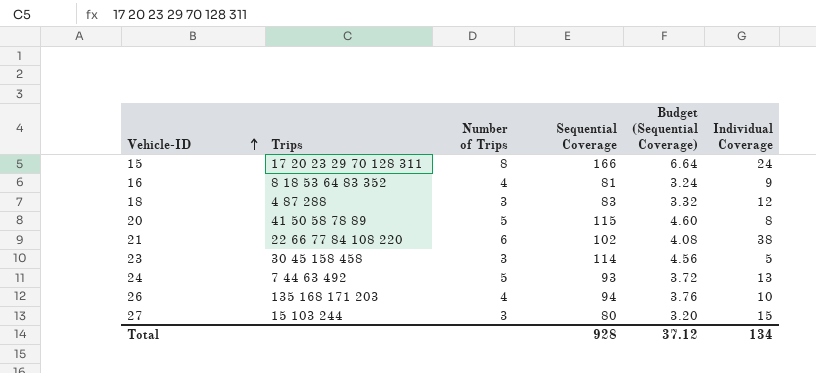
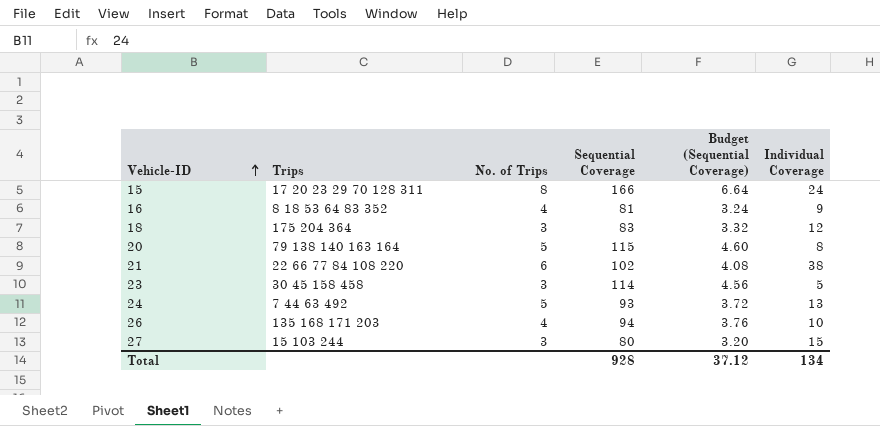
column name: Number of Trips -> No. of Trips
18 | Trips: 4 87 288 -> 175 204 364
20 | Trips: 41 50 58 78 89 -> 79 138 140 163 164

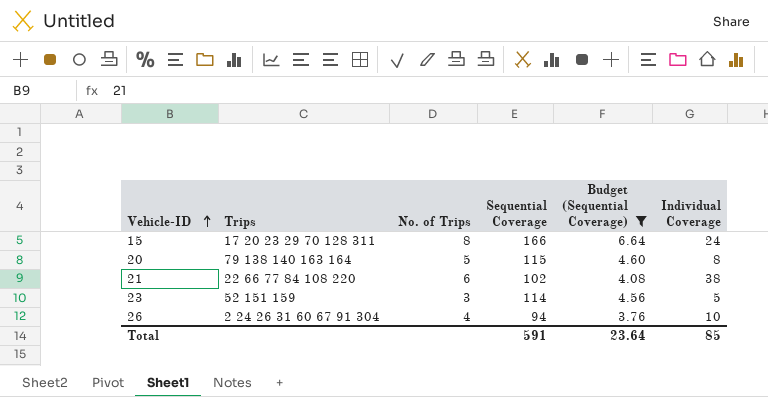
filter: none -> Budget (Sequential Coverage) >= 3.76
23 | Trips: 30 45 158 458 -> 52 151 159
26 | Trips: 135 168 171 203 -> 2 24 26 31 60 67 91 304
Total | Sequential Coverage: 928 -> 591
Total | Budget (Sequential Coverage): 37.12 -> 23.64
Total | Individual Coverage: 134 -> 85

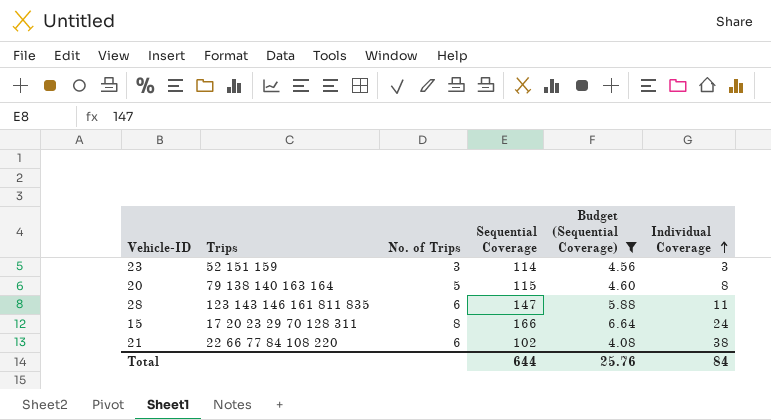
row order: Vehicle-ID ascending -> Individual Coverage ascending
row 26: 2 24 26 31 60 67 91 304 | 4 | 94 | 3.76 | 10 -> none
23 | Individual Coverage: 5 -> 3
row 28: none -> 123 143 146 161 811 835 | 6 | 147 | 5.88 | 11
Total | Sequential Coverage: 591 -> 644
Total | Budget (Sequential Coverage): 23.64 -> 25.76
Total | Individual Coverage: 85 -> 84

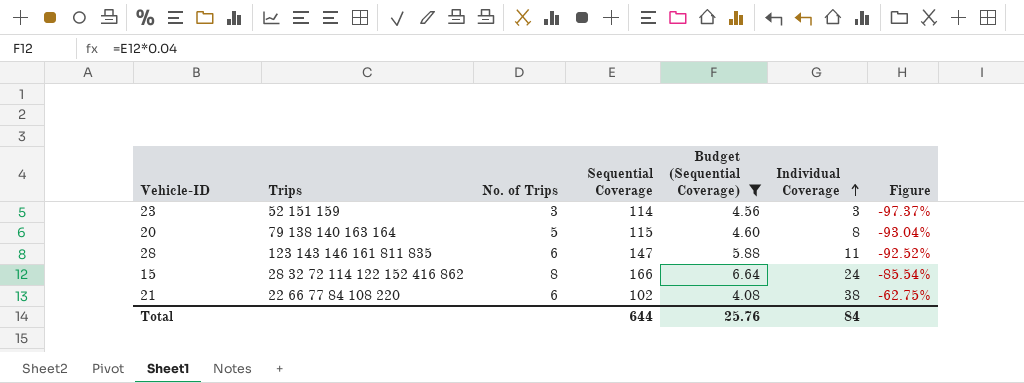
column Figure | formula: none -> ([Individual Coverage] - [Sequential Coverage]) / [Sequential Coverage]
15 | Trips: 17 20 23 29 70 128 311 -> 28 32 72 114 122 152 416 862

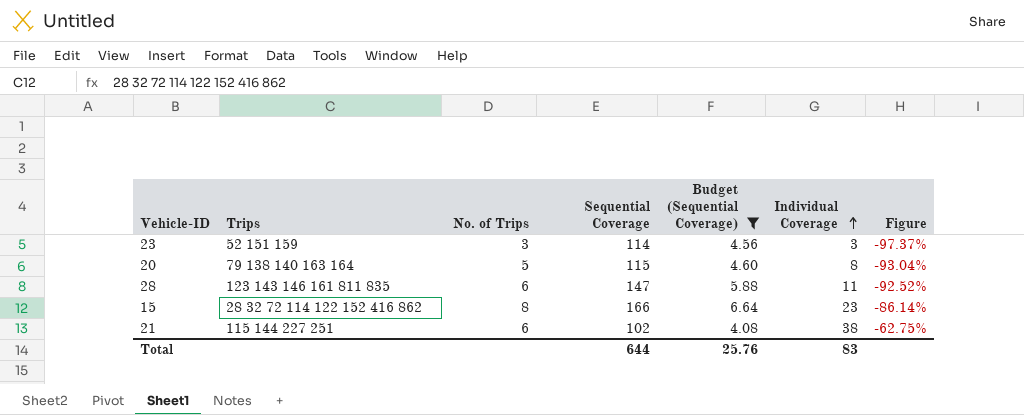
15 | Individual Coverage: 24 -> 23
15 | Figure: -85.54% -> -86.14%
21 | Trips: 22 66 77 84 108 220 -> 115 144 227 251
Total | Individual Coverage: 84 -> 83

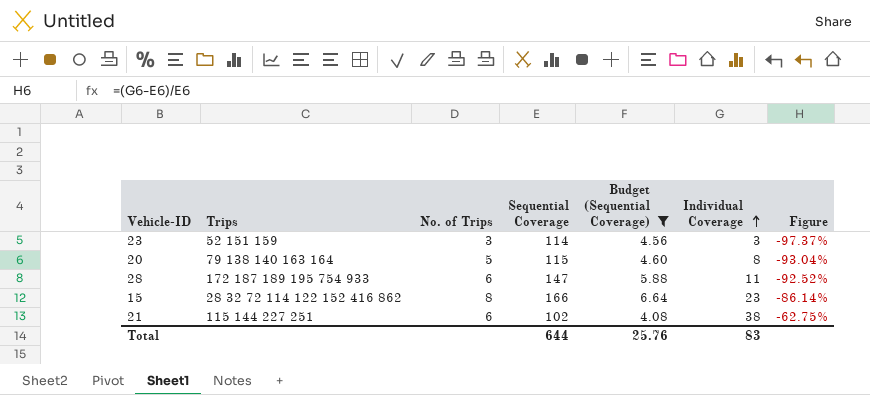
28 | Trips: 123 143 146 161 811 835 -> 172 187 189 195 754 933

